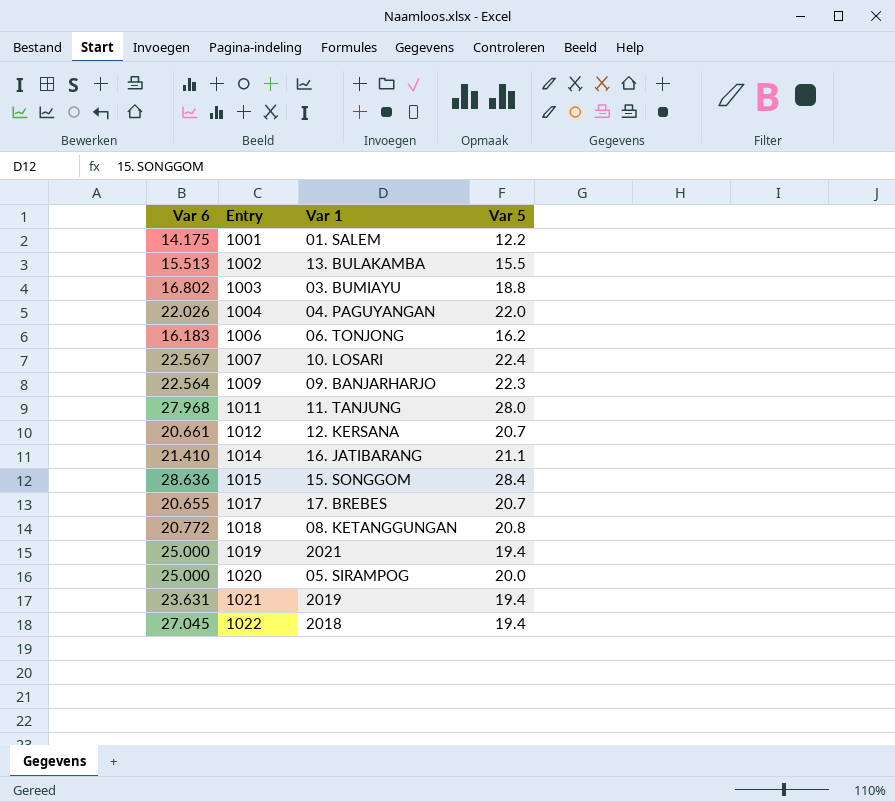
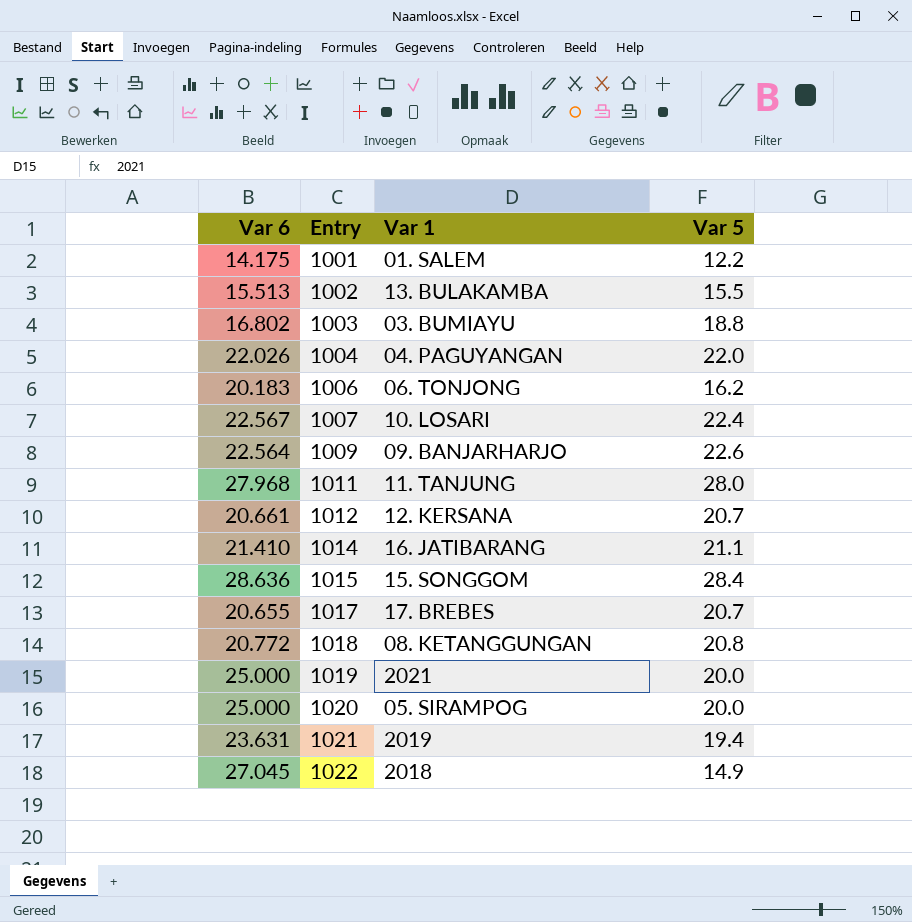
1006 | Var 6: 16.183 -> 20.183
1009 | Var 5: 22.3 -> 22.6
1019 | Var 5: 19.4 -> 20.0
1022 | Var 5: 19.4 -> 14.9

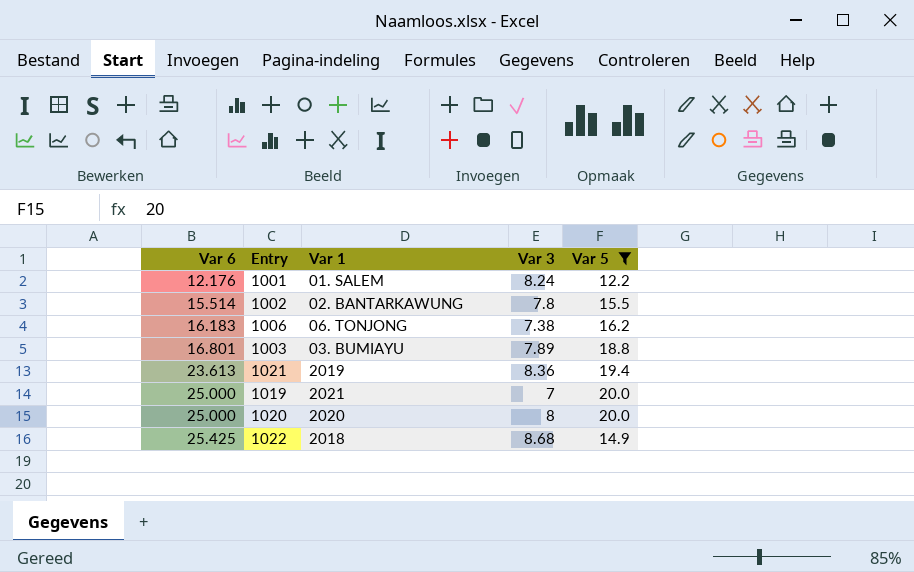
filter: none -> Var 5 <= 20.0
row order: Entry ascending -> Var 6 ascending
column Var 3 | position: none -> 4
1001 | Var 6: 14.175 -> 12.176
1002 | Var 6: 15.513 -> 15.514
1002 | Var 1: 13. BULAKAMBA -> 02. BANTARKAWUNG
1006 | Var 6: 20.183 -> 16.183
1003 | Var 6: 16.802 -> 16.801
1021 | Var 6: 23.631 -> 23.613
1020 | Var 1: 05. SIRAMPOG -> 2020
1022 | Var 6: 27.045 -> 25.425

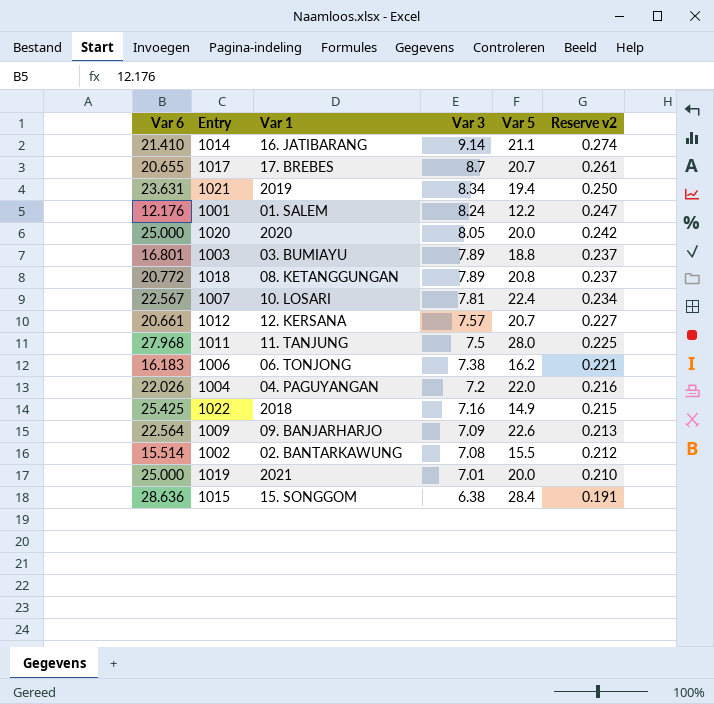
filter: Var 5 <= 20.0 -> none
row order: Var 6 ascending -> Var 3 descending
column Reserve v2 | formula: none -> [Var 3] * 0.03
1021 | Var 6: 23.613 -> 23.631
1021 | Var 3: 8.36 -> 8.34
1020 | Var 3: 8 -> 8.05
1022 | Var 3: 8.68 -> 7.16
1002 | Var 3: 7.8 -> 7.08
1019 | Var 3: 7 -> 7.01

